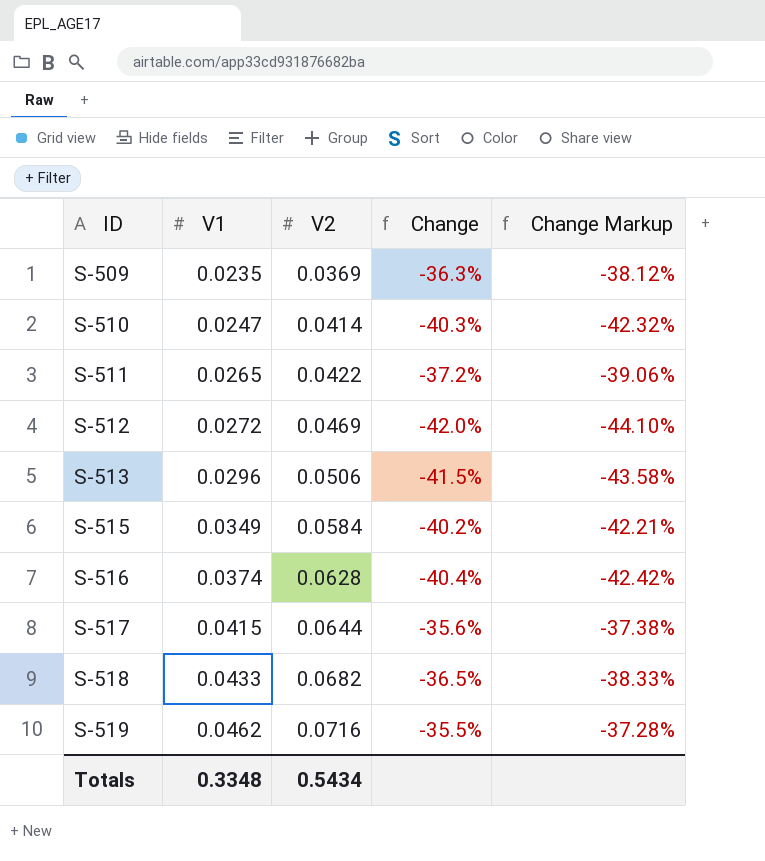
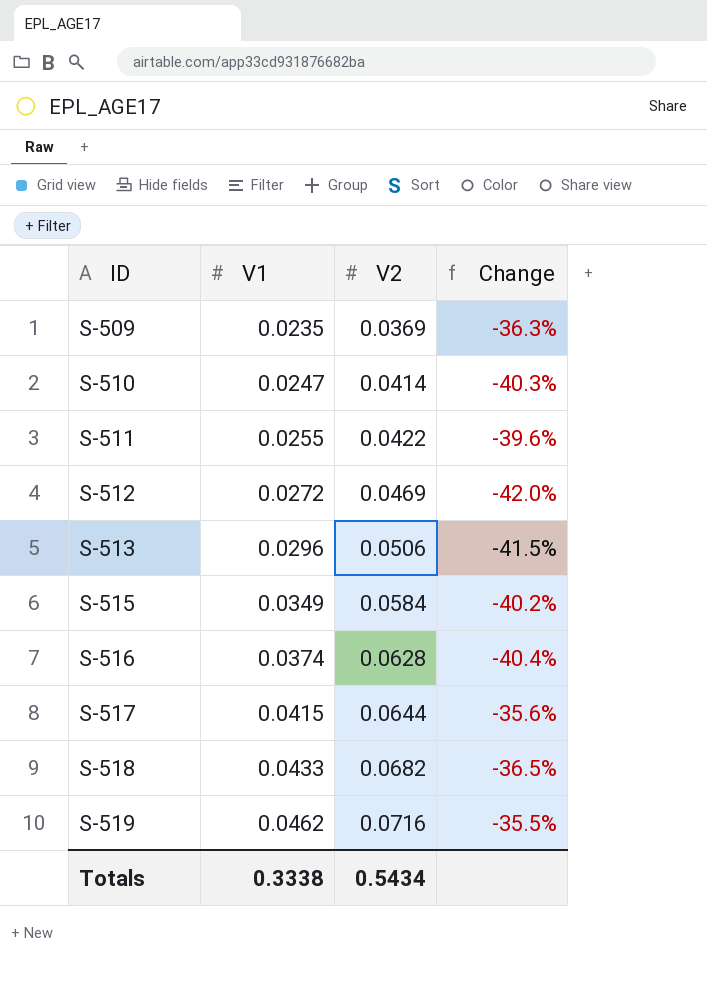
column Change Markup | formula: [Change] * 1.05 -> none
S-511 | V1: 0.0265 -> 0.0255
S-511 | Change: -37.2% -> -39.6%
Totals | V1: 0.3348 -> 0.3338

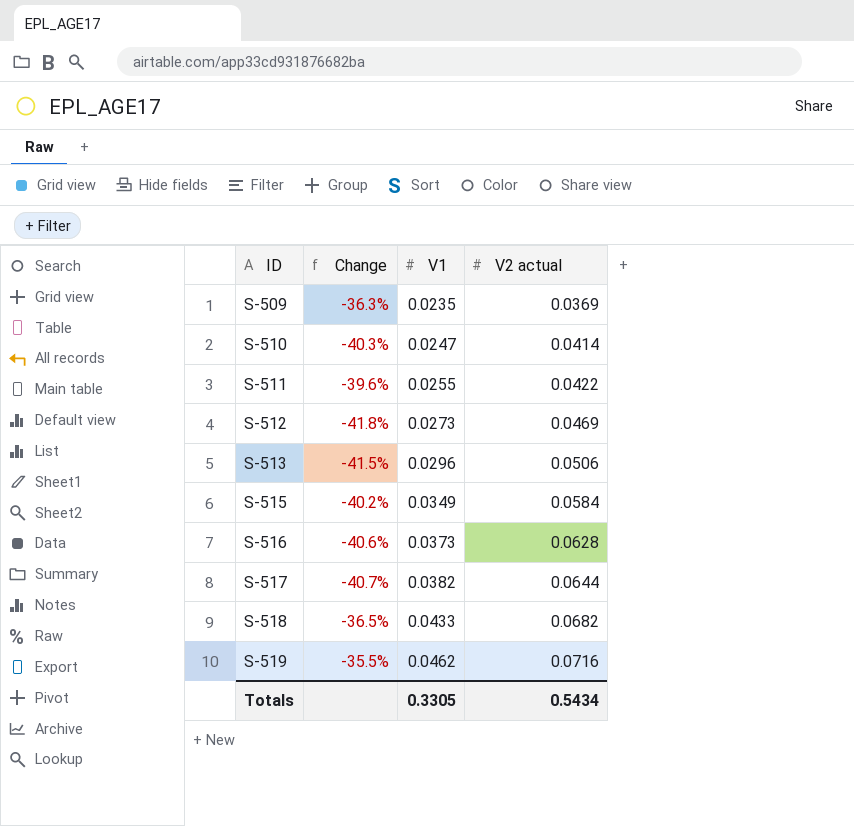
column Change | position: 4 -> 2
column name: V2 -> V2 actual
S-512 | Change: -42.0% -> -41.8%
S-512 | V1: 0.0272 -> 0.0273
S-516 | Change: -40.4% -> -40.6%
S-516 | V1: 0.0374 -> 0.0373
S-517 | Change: -35.6% -> -40.7%
S-517 | V1: 0.0415 -> 0.0382
Totals | V1: 0.3338 -> 0.3305

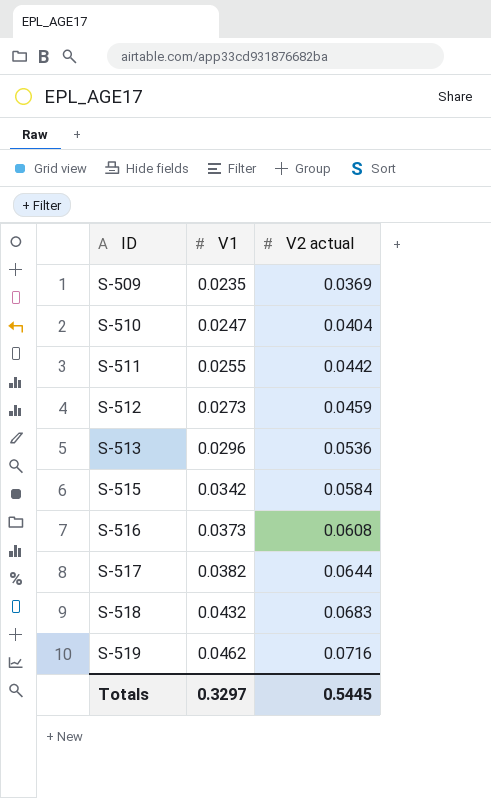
column Change | formula: ([V1] - [V2 actual]) / [V2 actual] -> none
S-510 | V2 actual: 0.0414 -> 0.0404
S-511 | V2 actual: 0.0422 -> 0.0442
S-512 | V2 actual: 0.0469 -> 0.0459
S-513 | V2 actual: 0.0506 -> 0.0536
S-515 | V1: 0.0349 -> 0.0342
S-516 | V2 actual: 0.0628 -> 0.0608
S-518 | V1: 0.0433 -> 0.0432
S-518 | V2 actual: 0.0682 -> 0.0683
Totals | V1: 0.3305 -> 0.3297
Totals | V2 actual: 0.5434 -> 0.5445

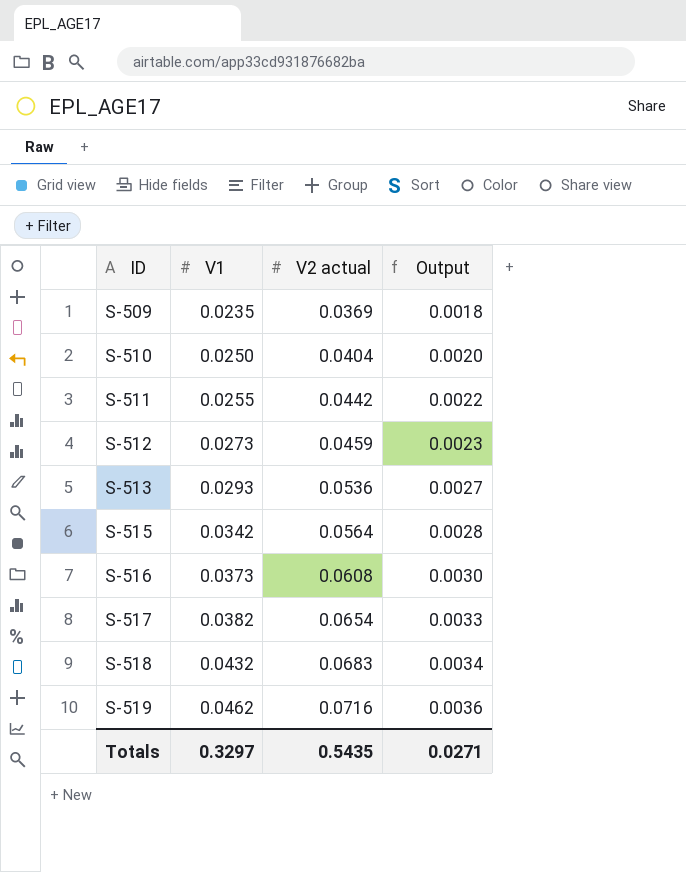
column Output | formula: none -> [V2 actual] * 0.05
S-510 | V1: 0.0247 -> 0.0250
S-513 | V1: 0.0296 -> 0.0293
S-515 | V2 actual: 0.0584 -> 0.0564
S-517 | V2 actual: 0.0644 -> 0.0654
Totals | V2 actual: 0.5445 -> 0.5435

